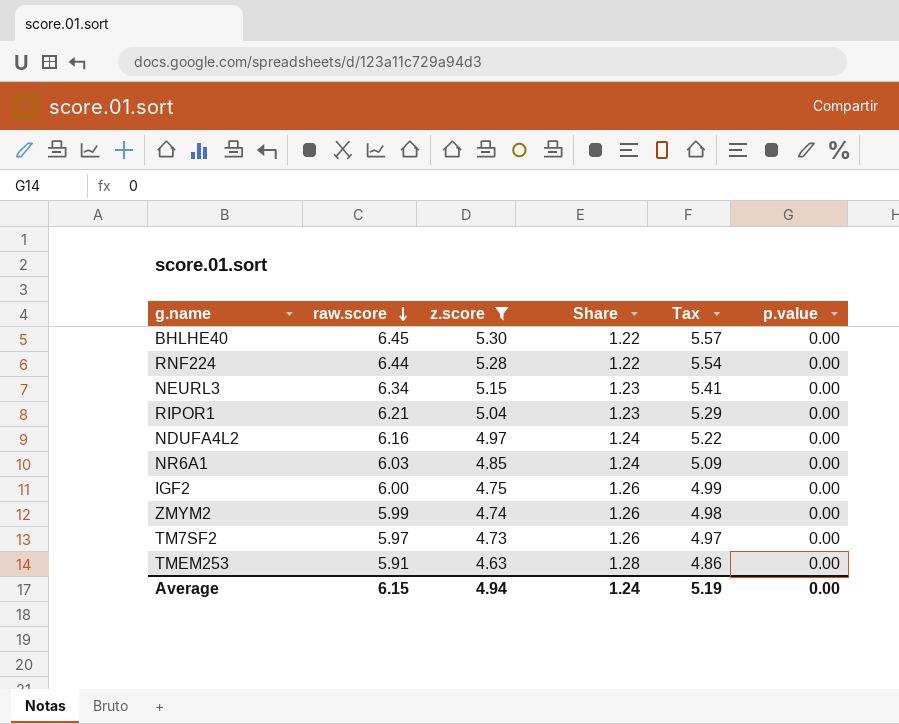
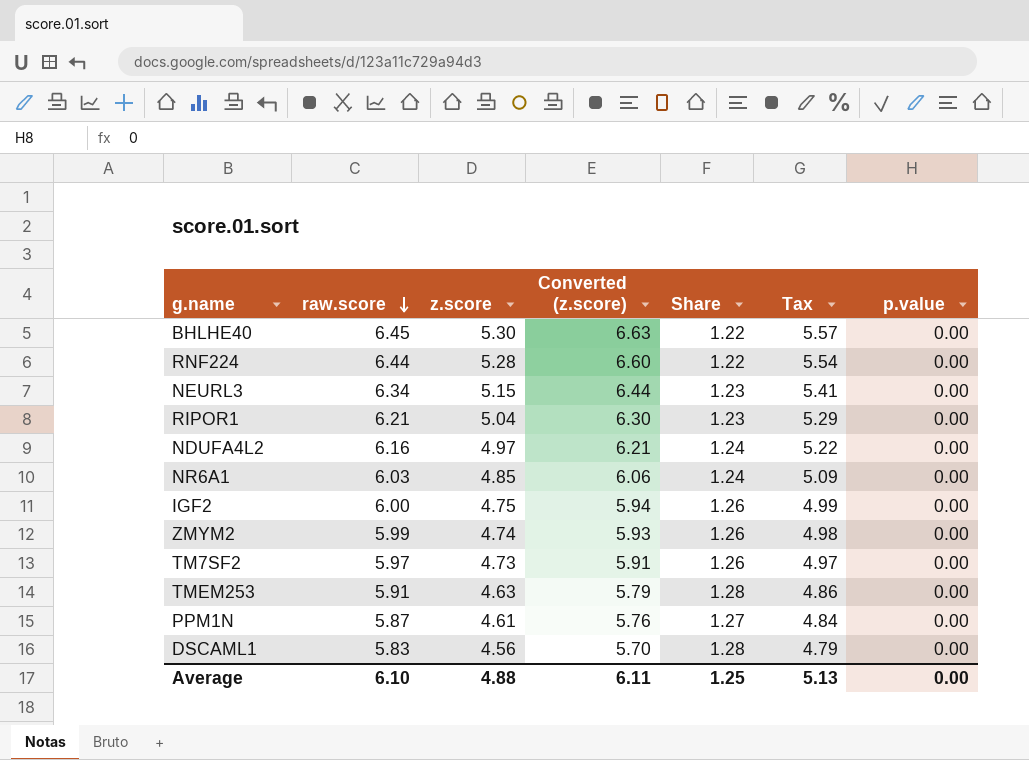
filter: z.score >= 4.63 -> none
column Converted (z.score) | formula: none -> [z.score] * 1.25
Average | raw.score: 6.15 -> 6.10
Average | z.score: 4.94 -> 4.88
Average | Share: 1.24 -> 1.25
Average | Tax: 5.19 -> 5.13

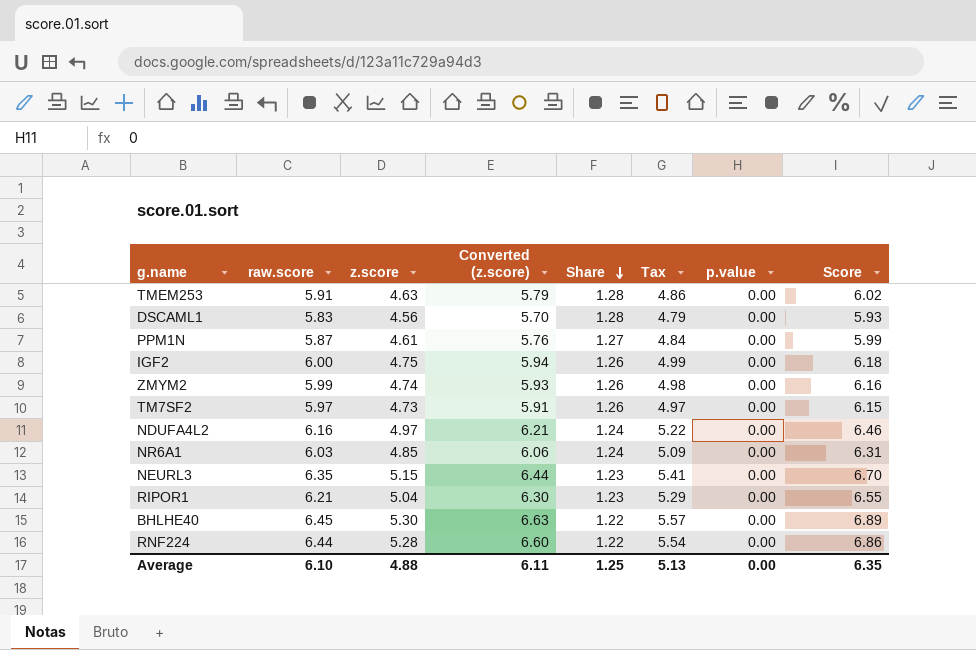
row order: raw.score descending -> Share descending
column Score | formula: none -> [z.score] * 1.3
NEURL3 | raw.score: 6.34 -> 6.35

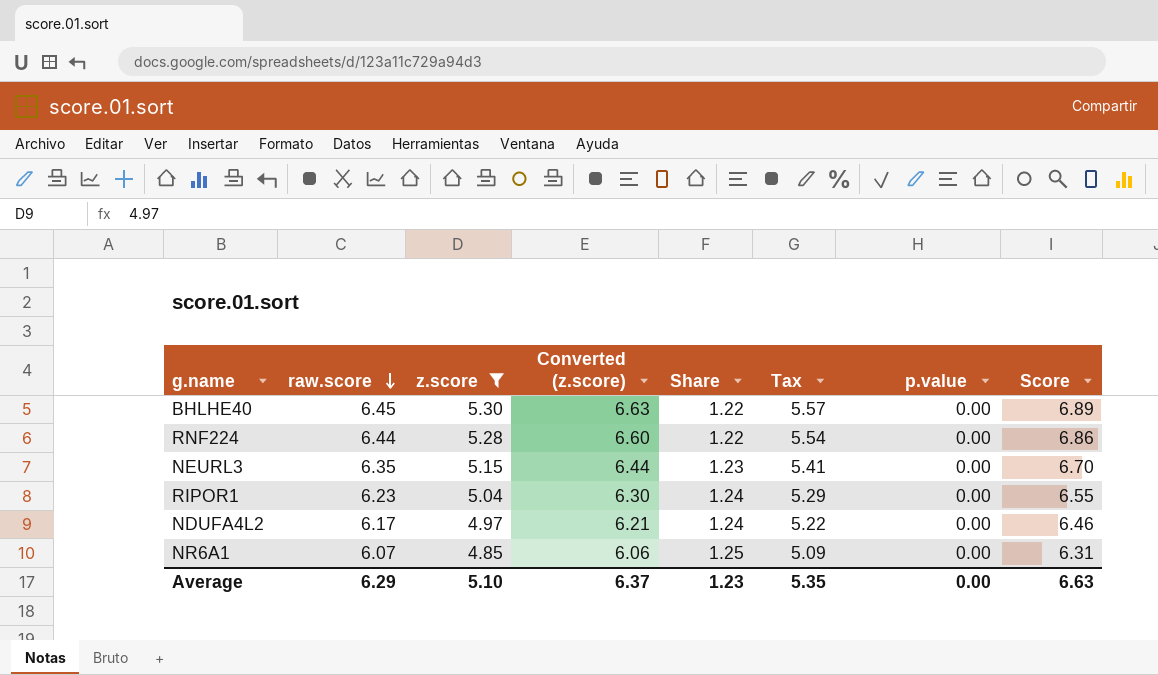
filter: none -> z.score >= 4.85
row order: Share descending -> raw.score descending
RIPOR1 | raw.score: 6.21 -> 6.23
RIPOR1 | Share: 1.23 -> 1.24
NDUFA4L2 | raw.score: 6.16 -> 6.17
NR6A1 | raw.score: 6.03 -> 6.07
NR6A1 | Share: 1.24 -> 1.25
Average | raw.score: 6.10 -> 6.29
Average | z.score: 4.88 -> 5.10
Average | Converted (z.score): 6.11 -> 6.37
Average | Share: 1.25 -> 1.23
Average | Tax: 5.13 -> 5.35
Average | Score: 6.35 -> 6.63

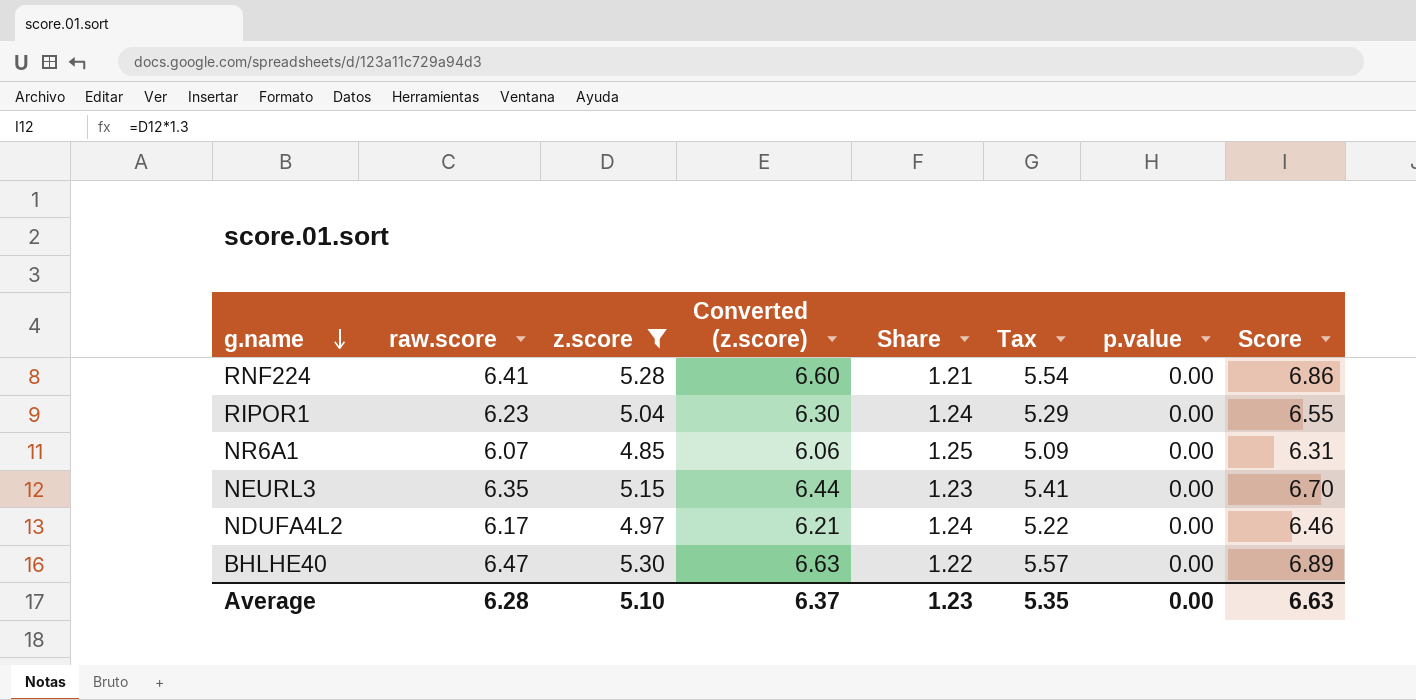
row order: raw.score descending -> g.name descending
RNF224 | raw.score: 6.44 -> 6.41
RNF224 | Share: 1.22 -> 1.21
BHLHE40 | raw.score: 6.45 -> 6.47
Average | raw.score: 6.29 -> 6.28

